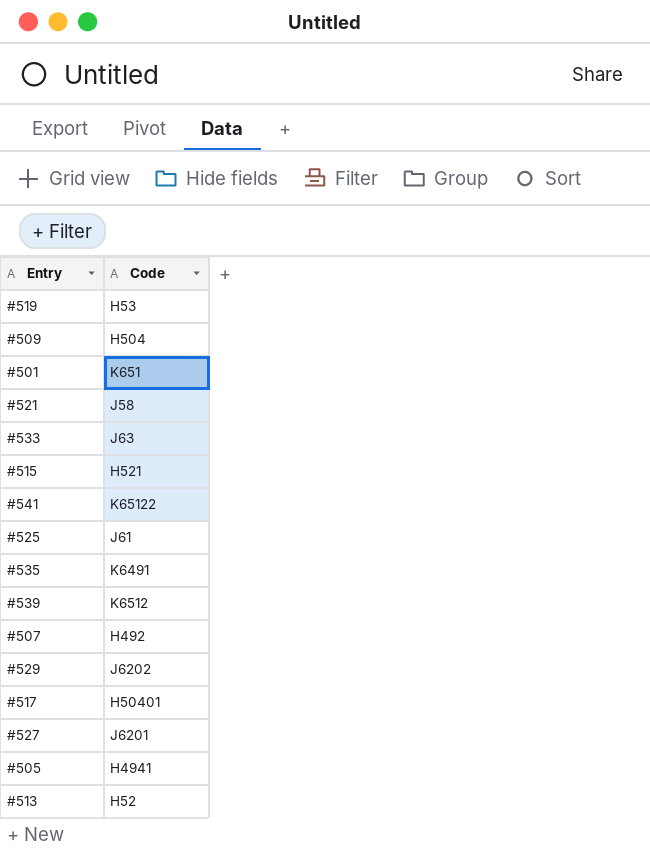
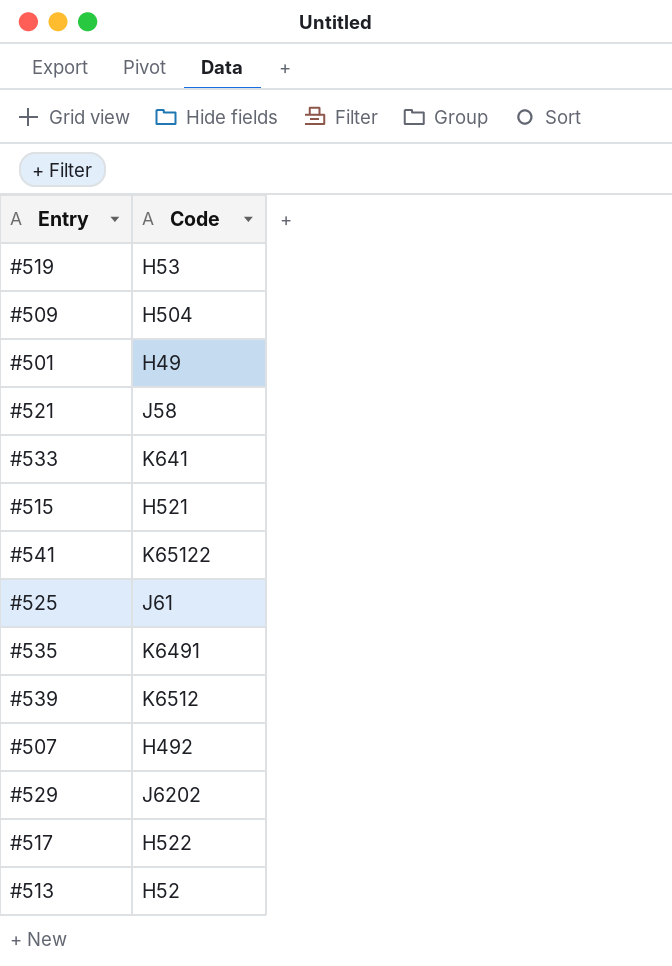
row #527: J6201 -> none
row #505: H4941 -> none
#501 | Code: K651 -> H49
#533 | Code: J63 -> K641
#517 | Code: H50401 -> H522

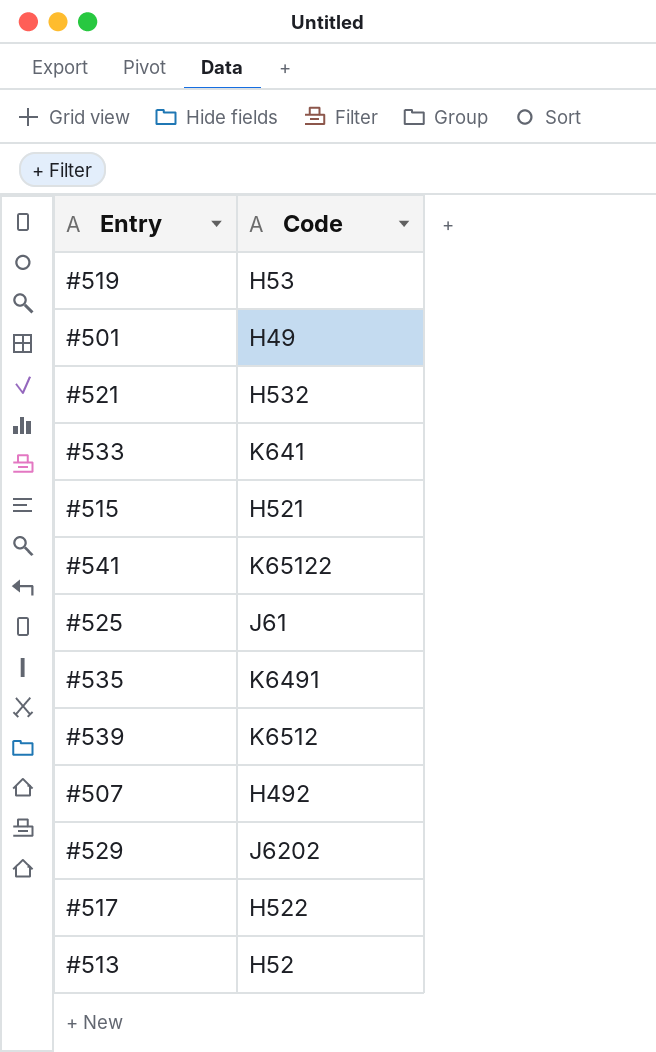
row #509: H504 -> none
#521 | Code: J58 -> H532

